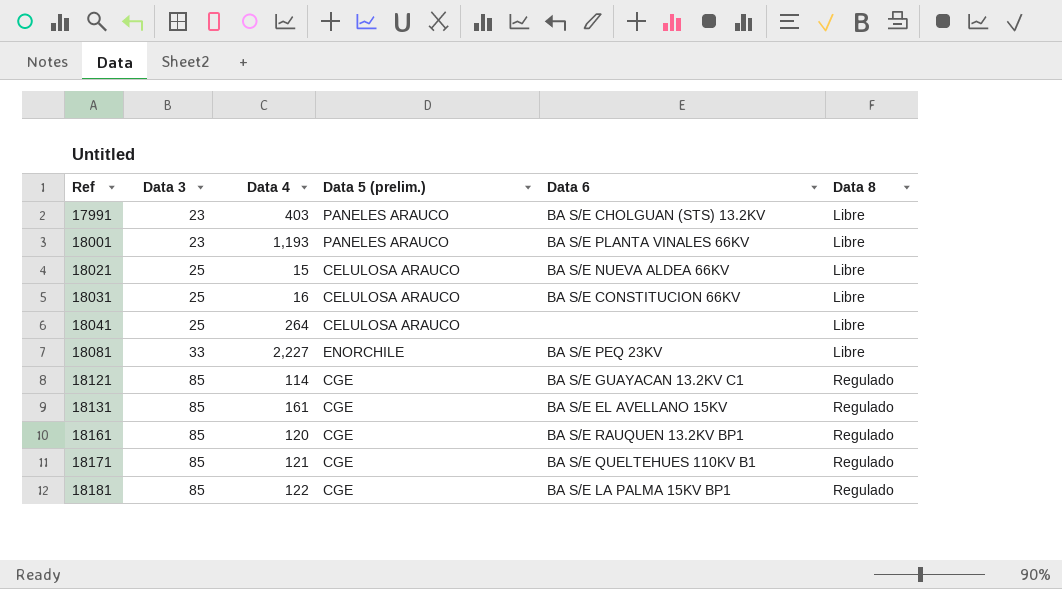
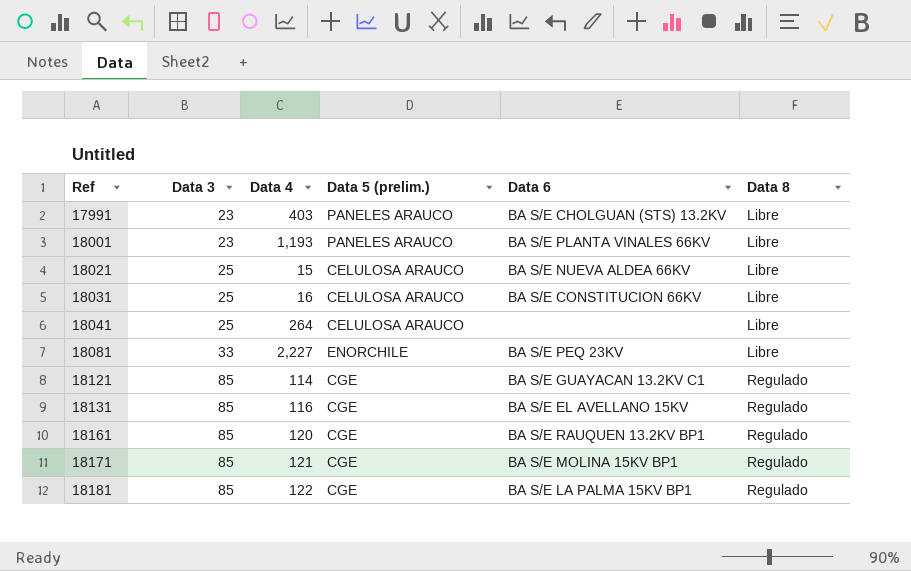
18131 | Data 4: 161 -> 116
18171 | Data 6: BA S/E QUELTEHUES 110KV B1 -> BA S/E MOLINA 15KV BP1

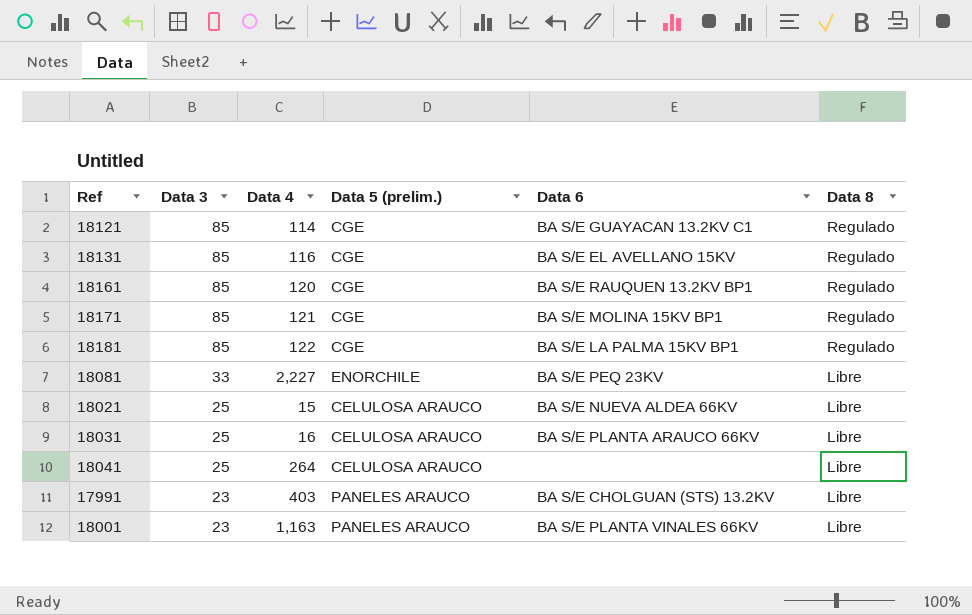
row order: Ref ascending -> Data 3 descending
18031 | Data 6: BA S/E CONSTITUCION 66KV -> BA S/E PLANTA ARAUCO 66KV
18001 | Data 4: 1,193 -> 1,163

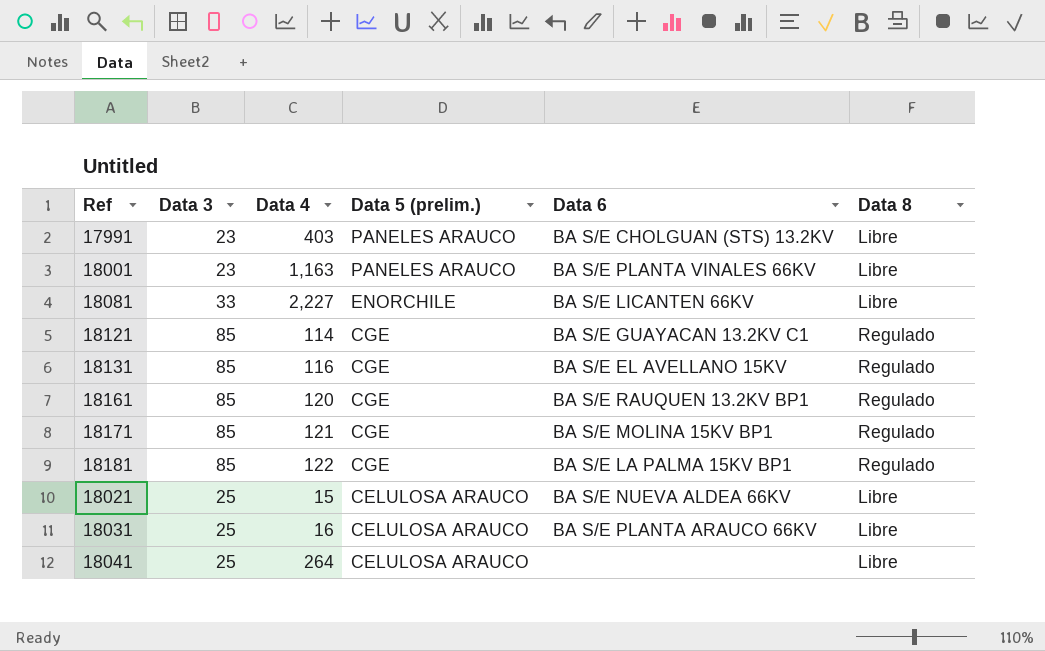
row order: Data 3 descending -> Data 5 (prelim.) descending
18081 | Data 6: BA S/E PEQ 23KV -> BA S/E LICANTEN 66KV

